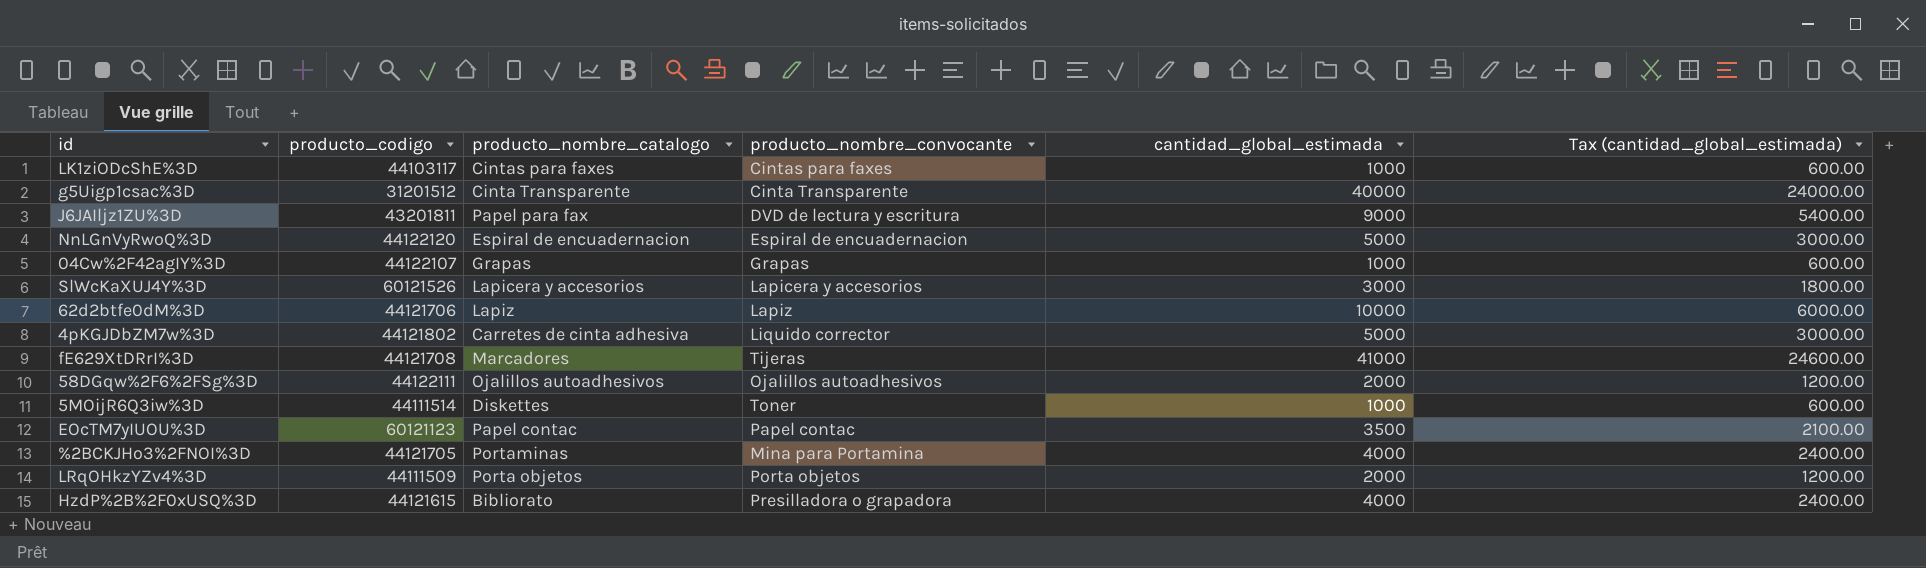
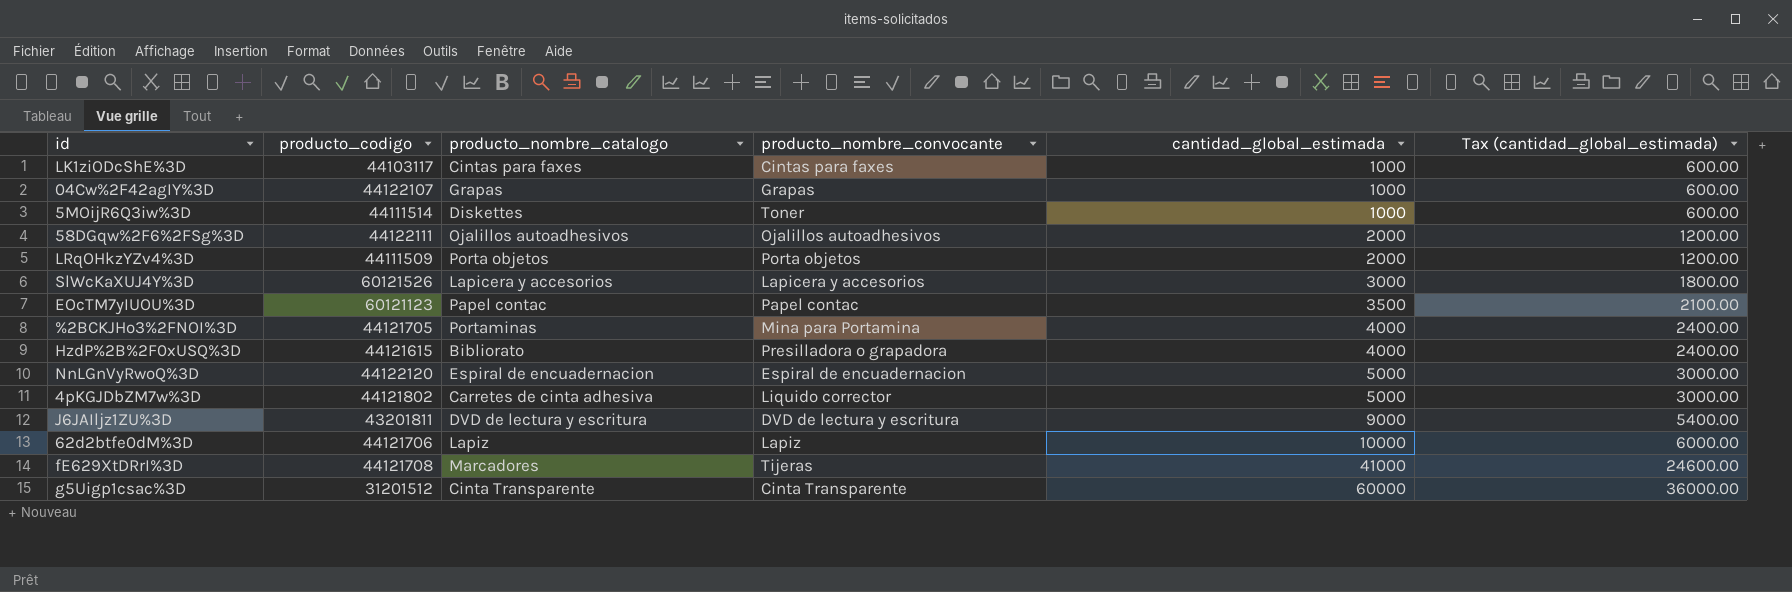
row order: none -> cantidad_global_estimada ascending
J6JAIljz1ZU%3D | producto_nombre_catalogo: Papel para fax -> DVD de lectura y escritura
g5Uigp1csac%3D | cantidad_global_estimada: 40000 -> 60000
g5Uigp1csac%3D | Tax (cantidad_global_estimada): 24000.00 -> 36000.00

